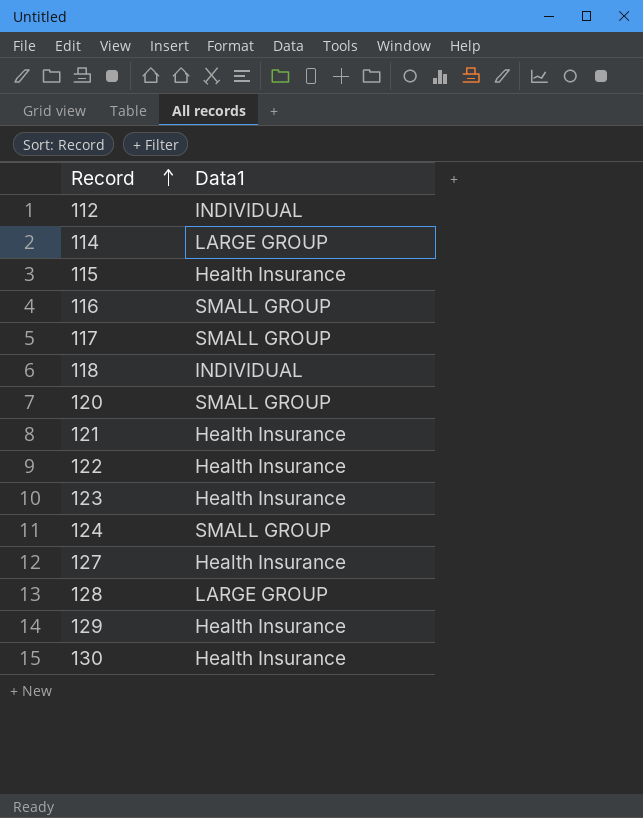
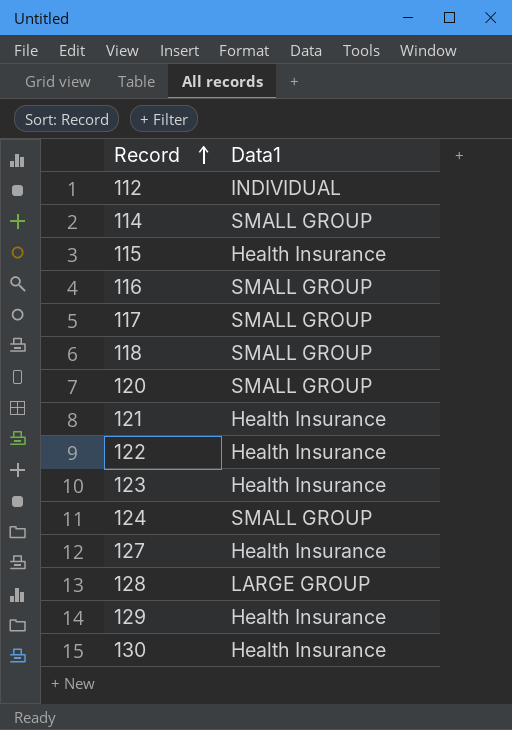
114 | Data1: LARGE GROUP -> SMALL GROUP
118 | Data1: INDIVIDUAL -> SMALL GROUP

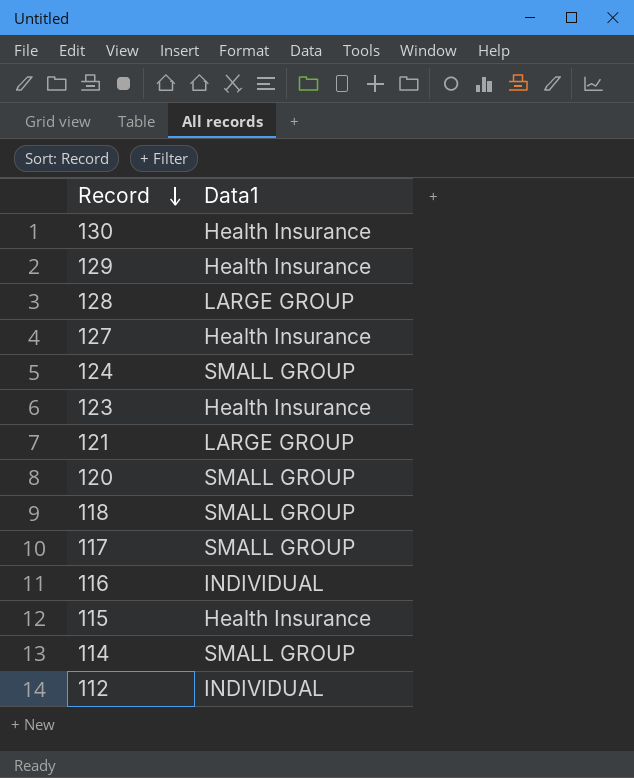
row order: Record ascending -> Record descending
row 122: Health Insurance -> none
121 | Data1: Health Insurance -> LARGE GROUP
116 | Data1: SMALL GROUP -> INDIVIDUAL

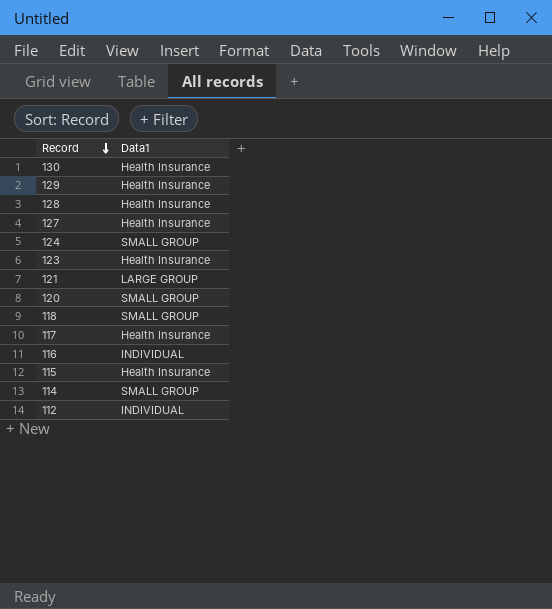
128 | Data1: LARGE GROUP -> Health Insurance
117 | Data1: SMALL GROUP -> Health Insurance

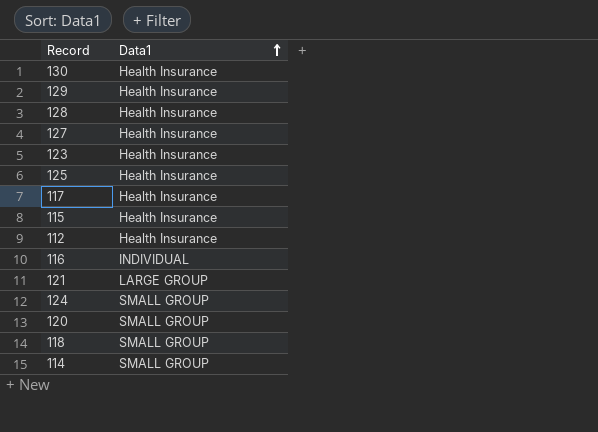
row order: Record descending -> Data1 ascending
row 125: none -> Health Insurance
112 | Data1: INDIVIDUAL -> Health Insurance

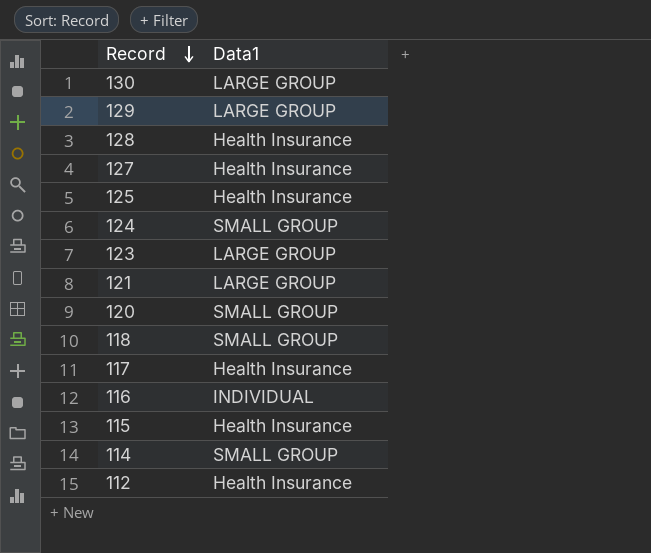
row order: Data1 ascending -> Record descending
130 | Data1: Health Insurance -> LARGE GROUP
129 | Data1: Health Insurance -> LARGE GROUP
123 | Data1: Health Insurance -> LARGE GROUP

